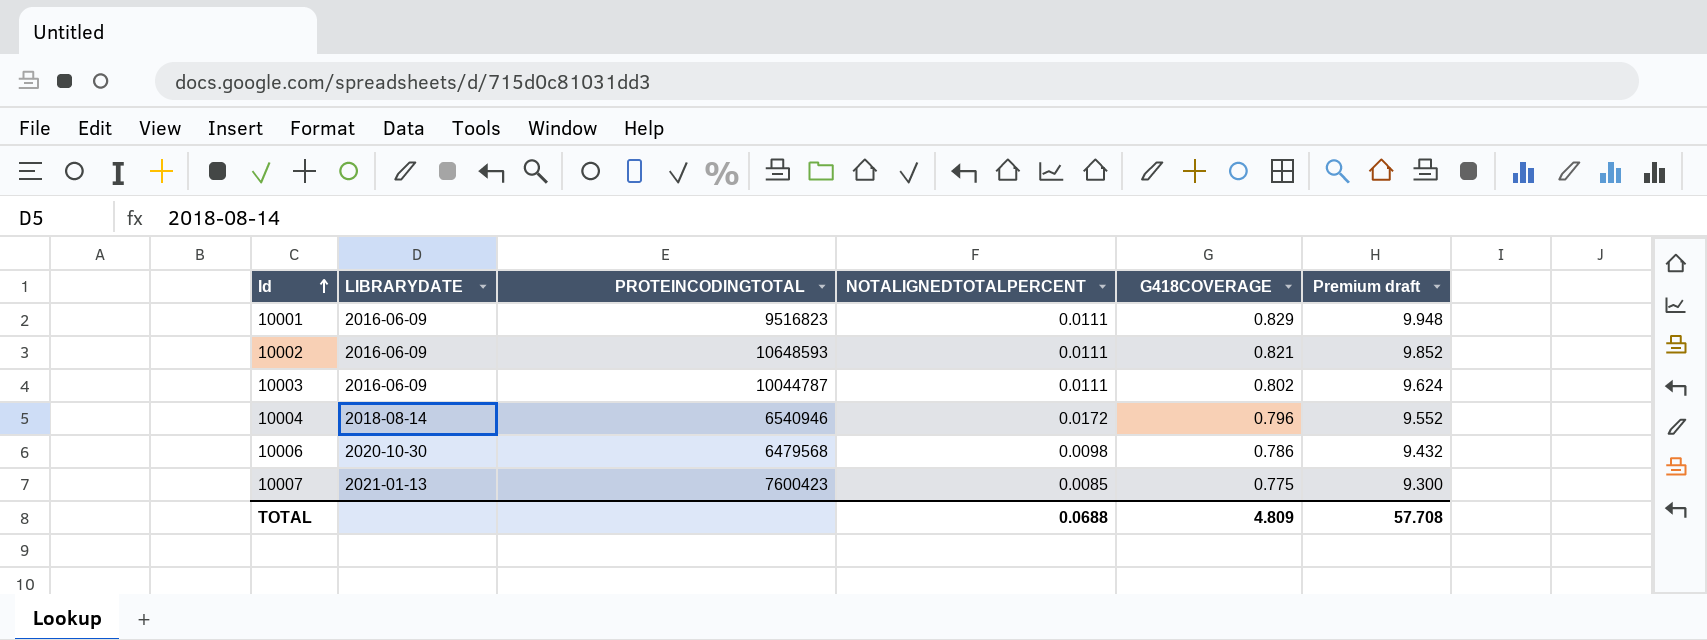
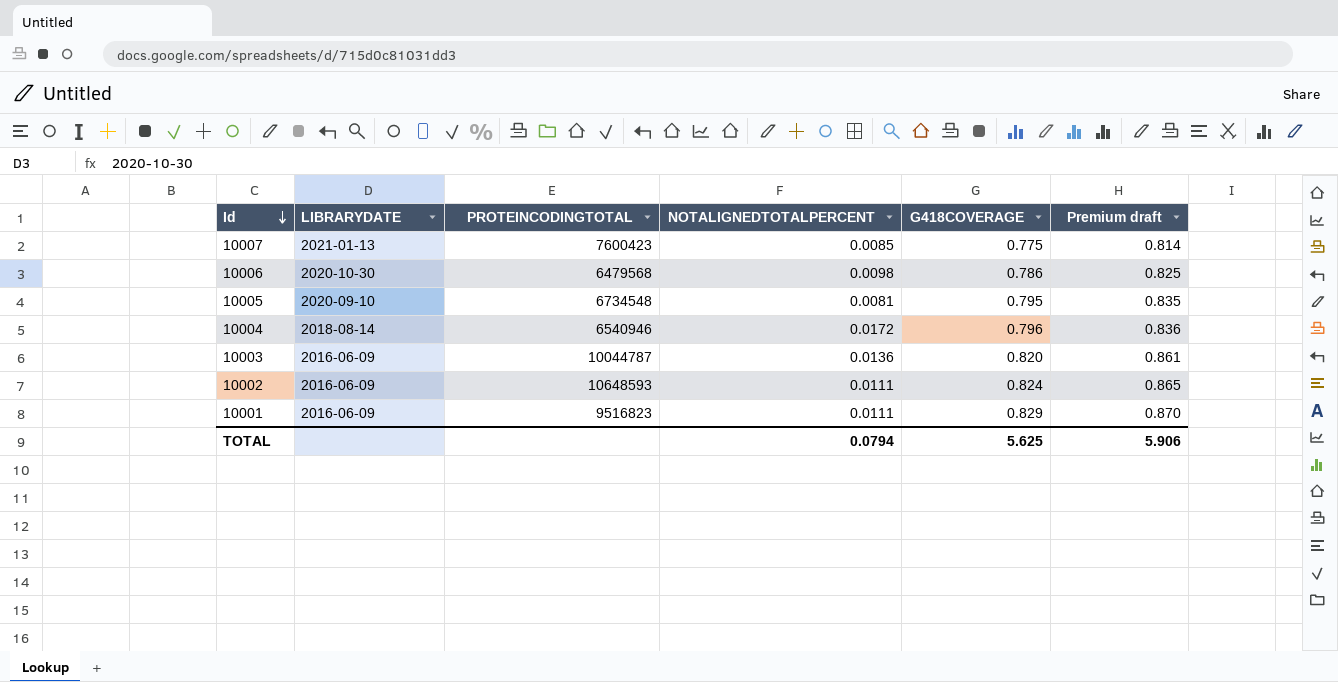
row order: Id ascending -> Id descending
column Premium draft | formula: [G418COVERAGE] * 12 -> [G418COVERAGE] * 1.05
row 10005: none -> 2020-09-10 | 6734548 | 0.0081 | 0.795 | 0.835
10003 | NOTALIGNEDTOTALPERCENT: 0.0111 -> 0.0136
10003 | G418COVERAGE: 0.802 -> 0.820
10002 | G418COVERAGE: 0.821 -> 0.824
TOTAL | NOTALIGNEDTOTALPERCENT: 0.0688 -> 0.0794
TOTAL | G418COVERAGE: 4.809 -> 5.625
TOTAL | Premium draft: 57.708 -> 5.906

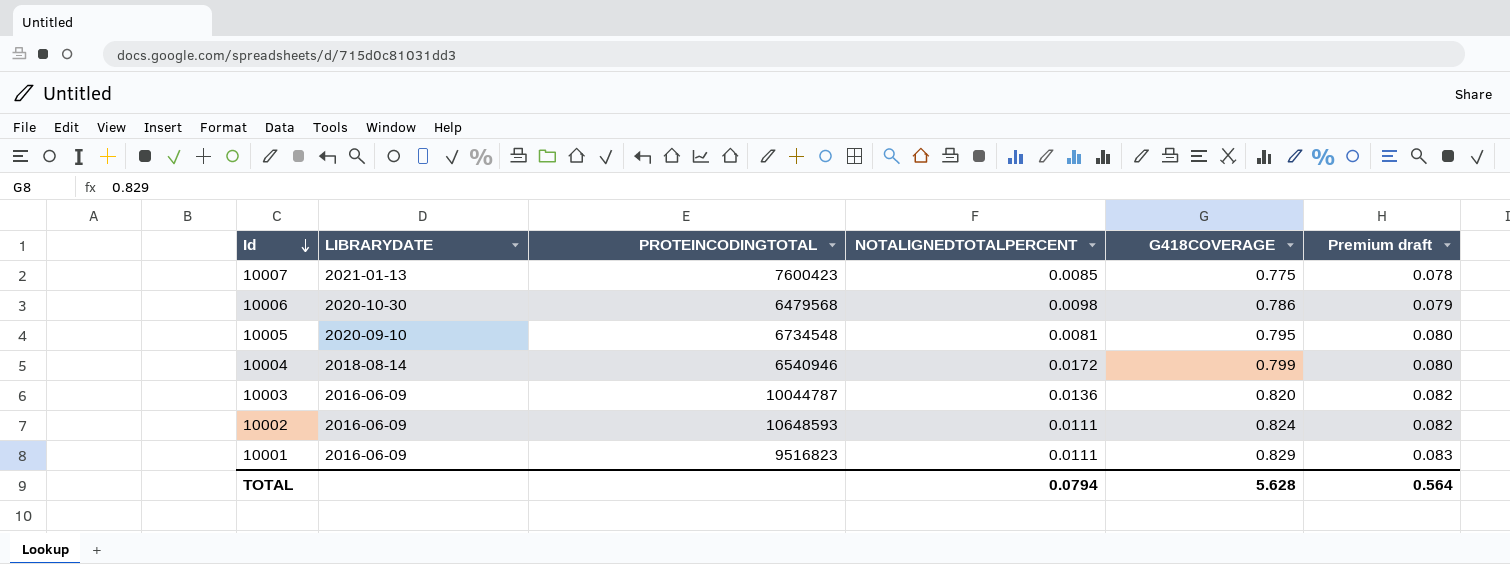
column Premium draft | formula: [G418COVERAGE] * 1.05 -> [G418COVERAGE] * 0.1
10004 | G418COVERAGE: 0.796 -> 0.799
TOTAL | G418COVERAGE: 5.625 -> 5.628
TOTAL | Premium draft: 5.906 -> 0.564

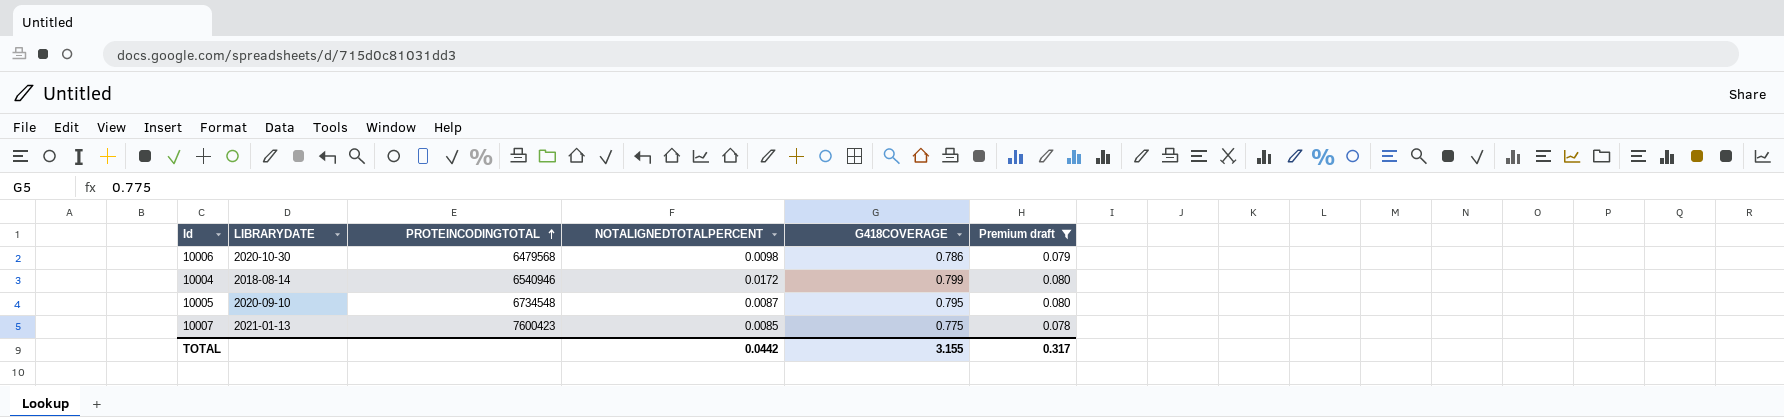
filter: none -> Premium draft <= 0.080
row order: Id descending -> PROTEINCODINGTOTAL ascending
10005 | NOTALIGNEDTOTALPERCENT: 0.0081 -> 0.0087
TOTAL | NOTALIGNEDTOTALPERCENT: 0.0794 -> 0.0442
TOTAL | G418COVERAGE: 5.628 -> 3.155
TOTAL | Premium draft: 0.564 -> 0.317

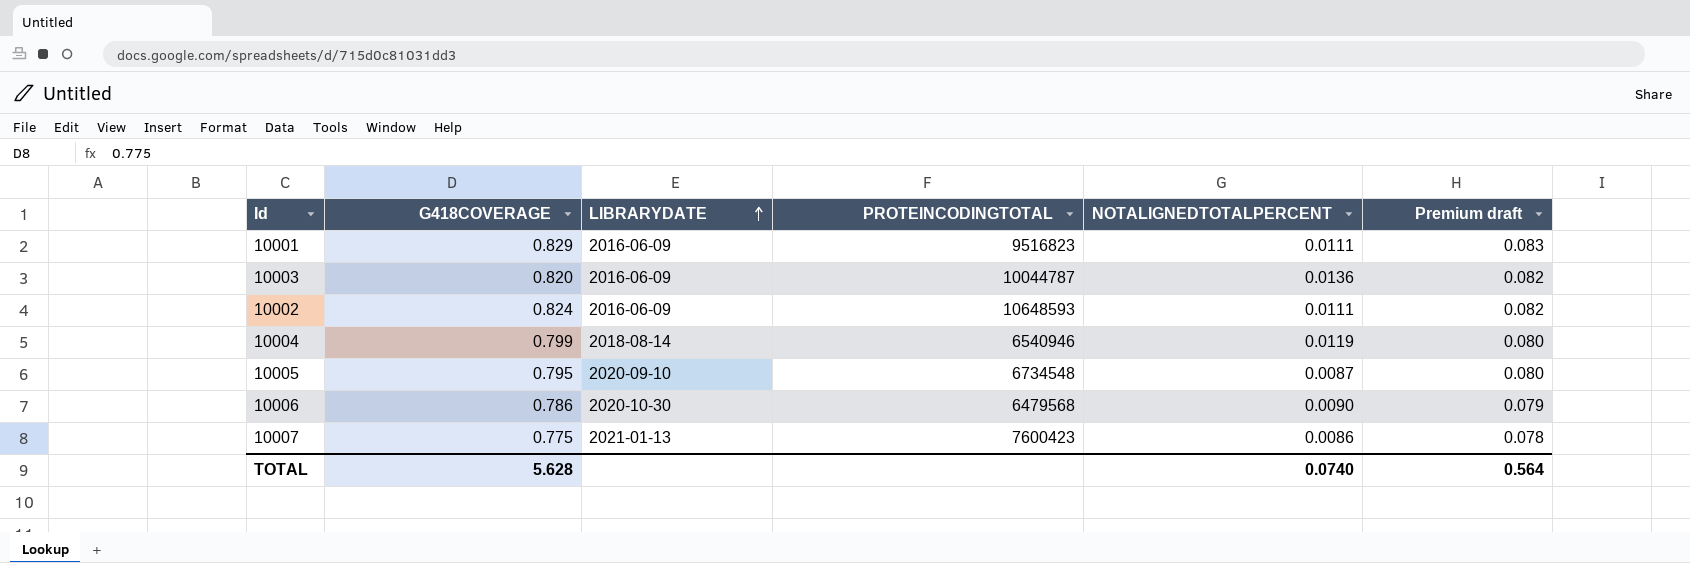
filter: Premium draft <= 0.080 -> none
row order: PROTEINCODINGTOTAL ascending -> LIBRARYDATE ascending
column G418COVERAGE | position: 5 -> 2
10004 | NOTALIGNEDTOTALPERCENT: 0.0172 -> 0.0119
10006 | NOTALIGNEDTOTALPERCENT: 0.0098 -> 0.0090
10007 | NOTALIGNEDTOTALPERCENT: 0.0085 -> 0.0086
TOTAL | G418COVERAGE: 3.155 -> 5.628
TOTAL | NOTALIGNEDTOTALPERCENT: 0.0442 -> 0.0740
TOTAL | Premium draft: 0.317 -> 0.564

